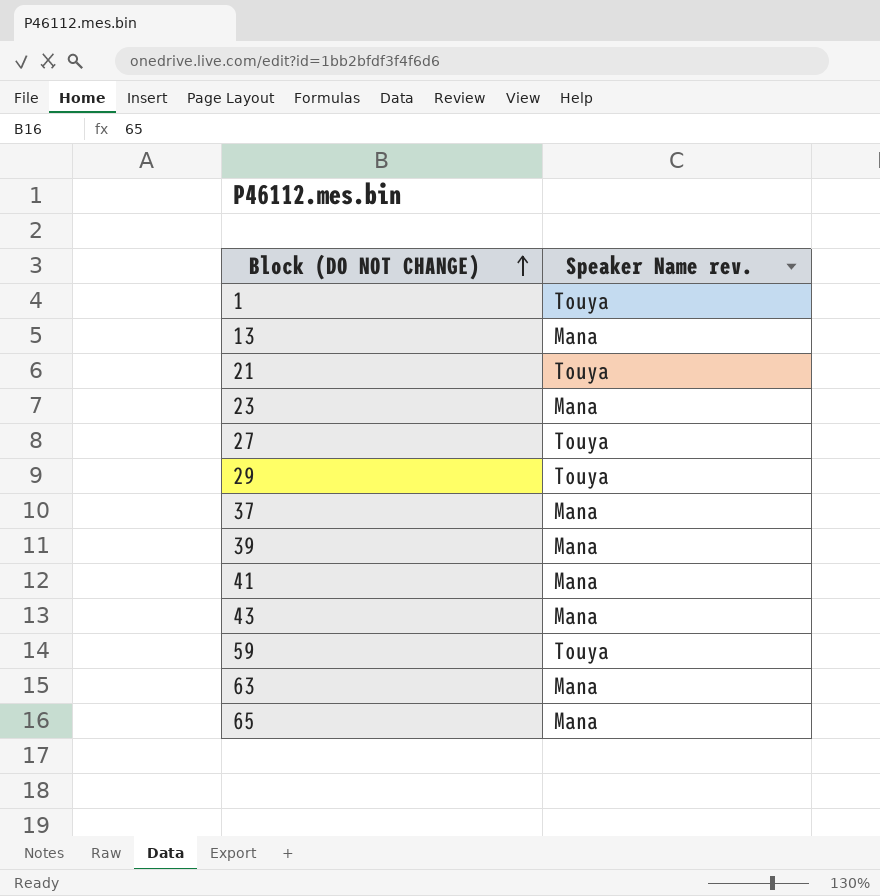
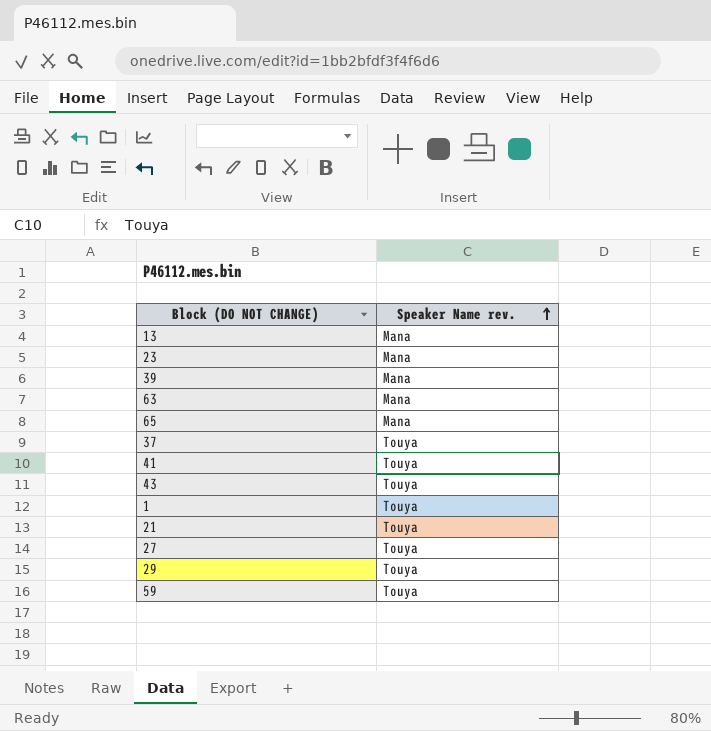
row order: Block (DO NOT CHANGE) ascending -> Speaker Name rev. ascending
37 | Speaker Name rev.: Mana -> Touya
41 | Speaker Name rev.: Mana -> Touya
43 | Speaker Name rev.: Mana -> Touya

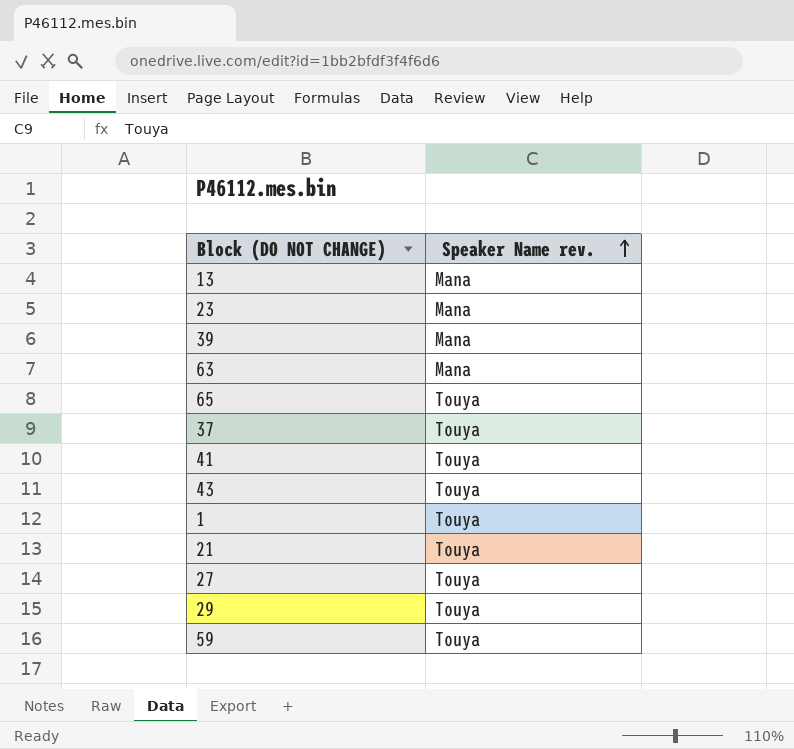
65 | Speaker Name rev.: Mana -> Touya

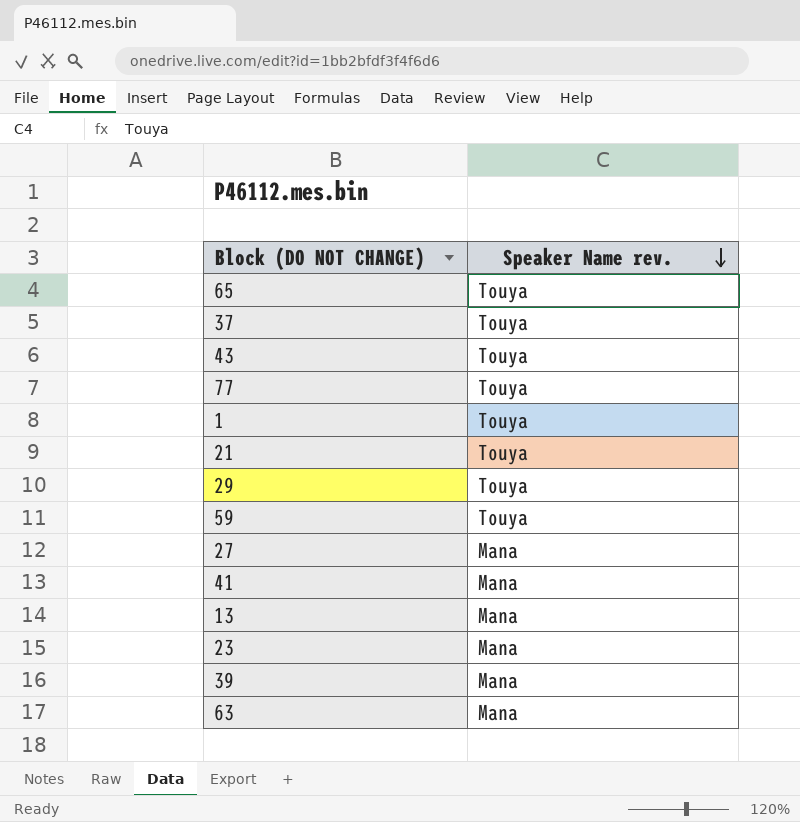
row order: Speaker Name rev. ascending -> Speaker Name rev. descending
row 77: none -> Touya
27 | Speaker Name rev.: Touya -> Mana
41 | Speaker Name rev.: Touya -> Mana

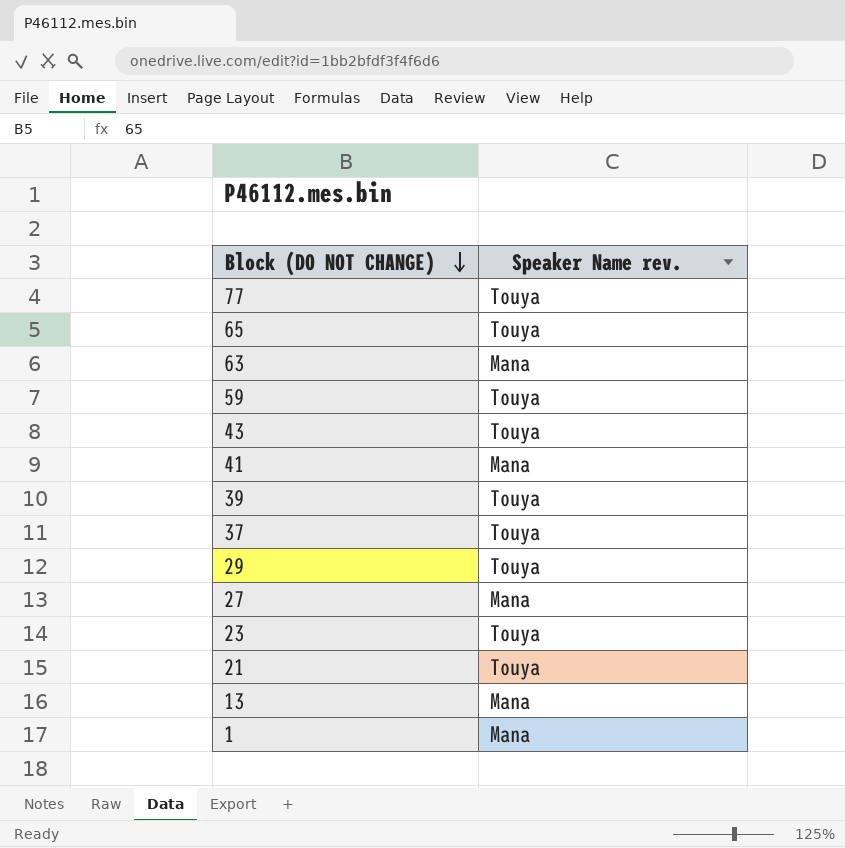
row order: Speaker Name rev. descending -> Block (DO NOT CHANGE) descending
39 | Speaker Name rev.: Mana -> Touya
23 | Speaker Name rev.: Mana -> Touya
1 | Speaker Name rev.: Touya -> Mana

